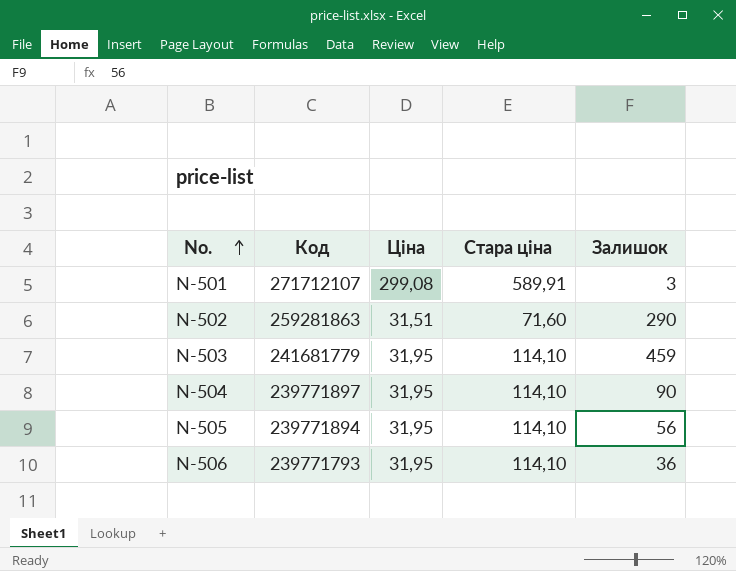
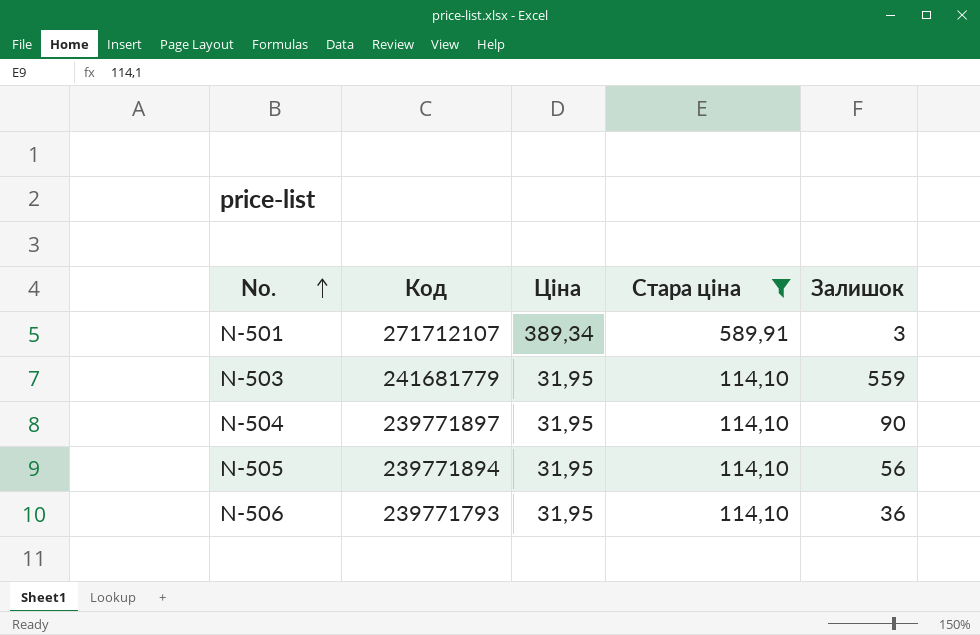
filter: none -> Стара ціна != 71,60
N-501 | Ціна: 299,08 -> 389,34
N-503 | Залишок: 459 -> 559

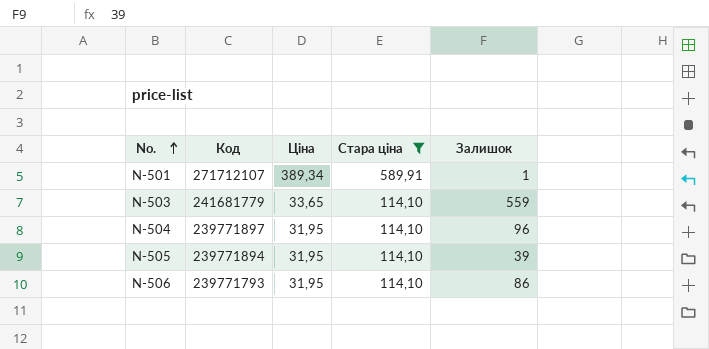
N-501 | Залишок: 3 -> 1
N-503 | Ціна: 31,95 -> 33,65
N-504 | Залишок: 90 -> 96
N-505 | Залишок: 56 -> 39
N-506 | Залишок: 36 -> 86

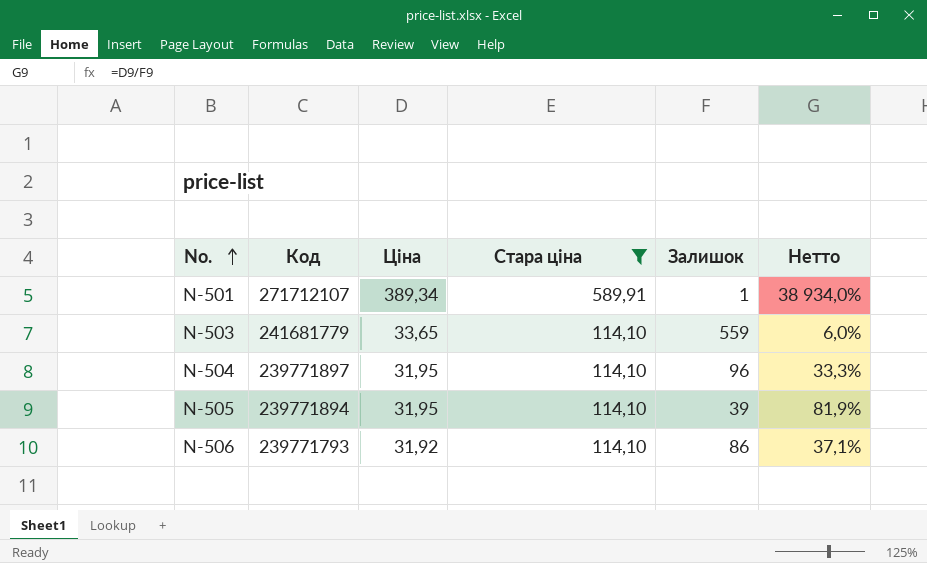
column Нетто | formula: none -> [Ціна] / [Залишок]
N-506 | Ціна: 31,95 -> 31,92

